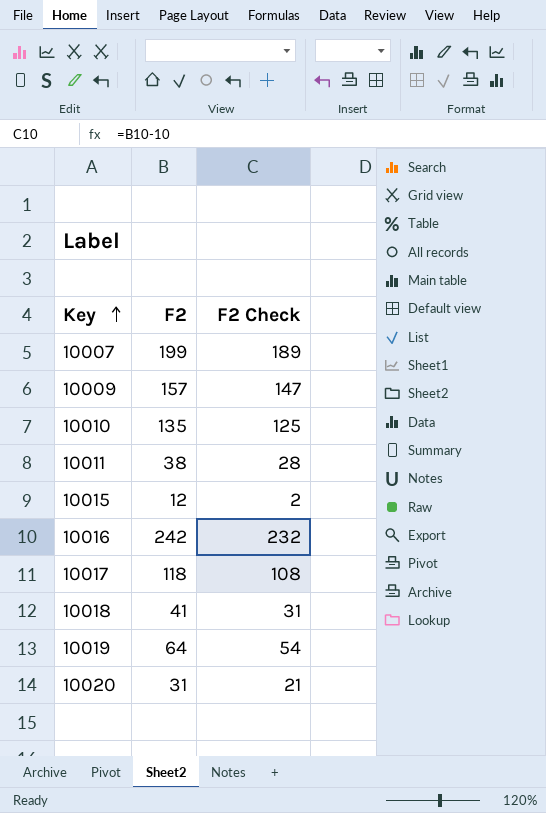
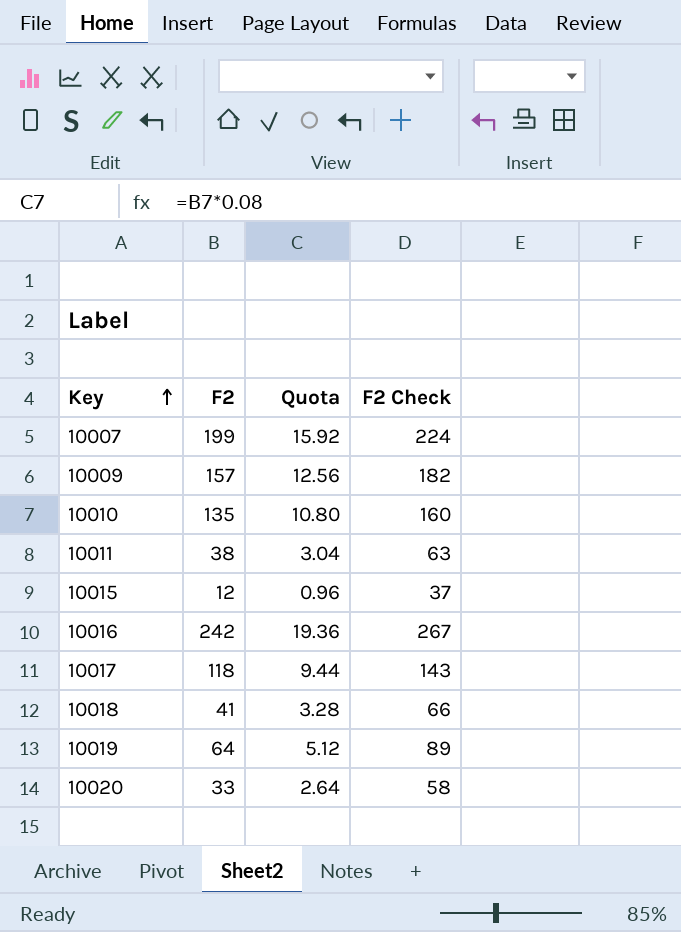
column Quota | formula: none -> [F2] * 0.08
column F2 Check | formula: [F2] - 10 -> [F2] + 25
10020 | F2: 31 -> 33

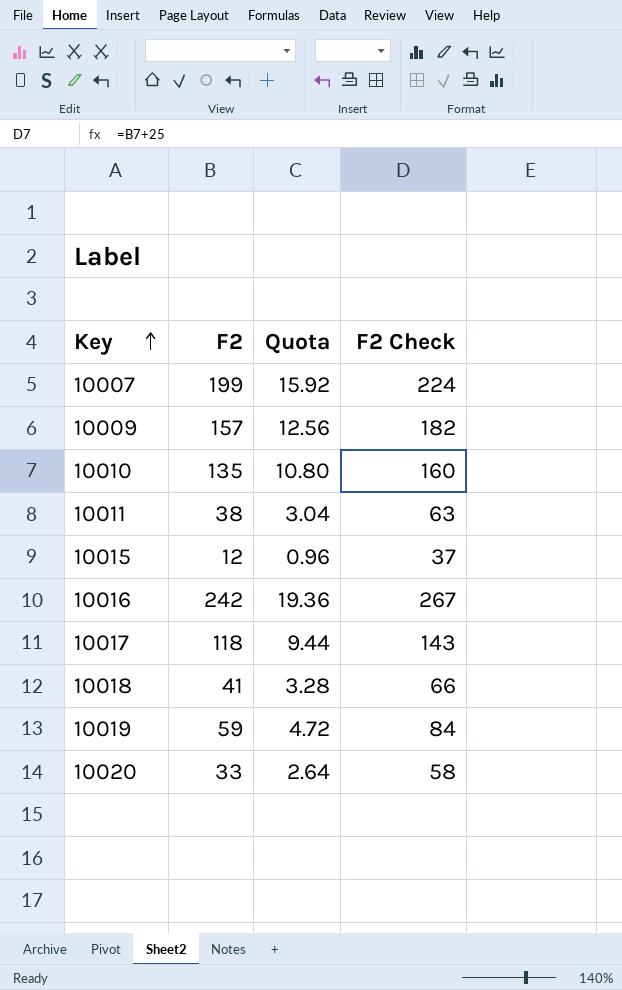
10019 | F2: 64 -> 59
10019 | Quota: 5.12 -> 4.72
10019 | F2 Check: 89 -> 84

